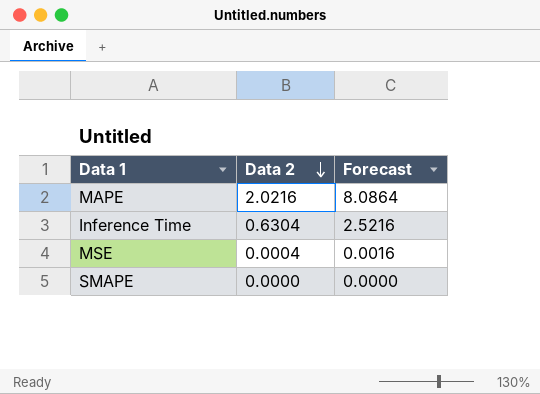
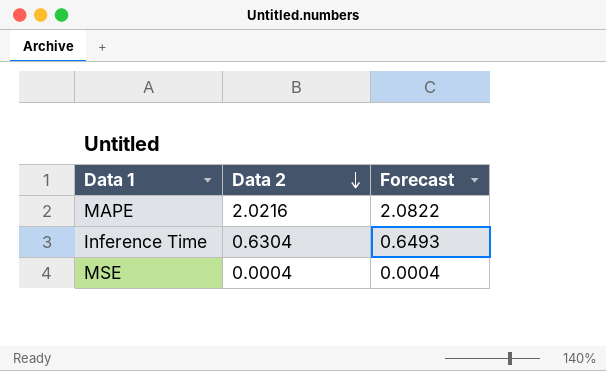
column Forecast | formula: [Data 2] * 4 -> [Data 2] * 1.03
row SMAPE: 0.0000 | 0.0000 -> none

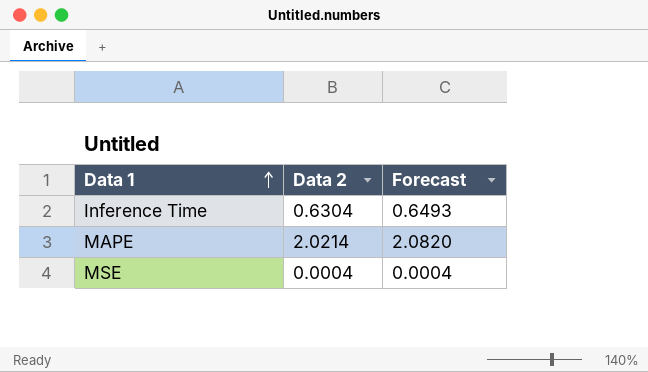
row order: Data 2 descending -> Data 1 ascending
MAPE | Data 2: 2.0216 -> 2.0214
MAPE | Forecast: 2.0822 -> 2.0820

